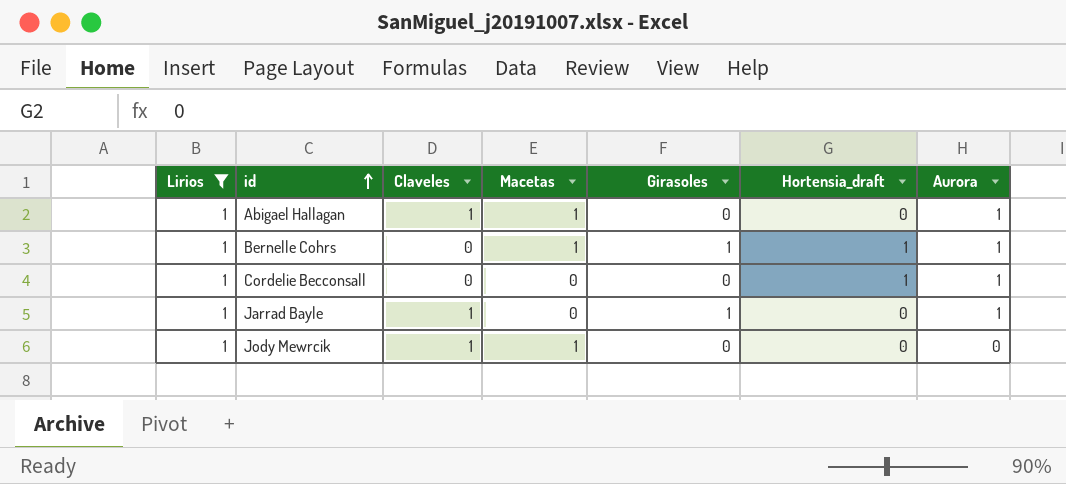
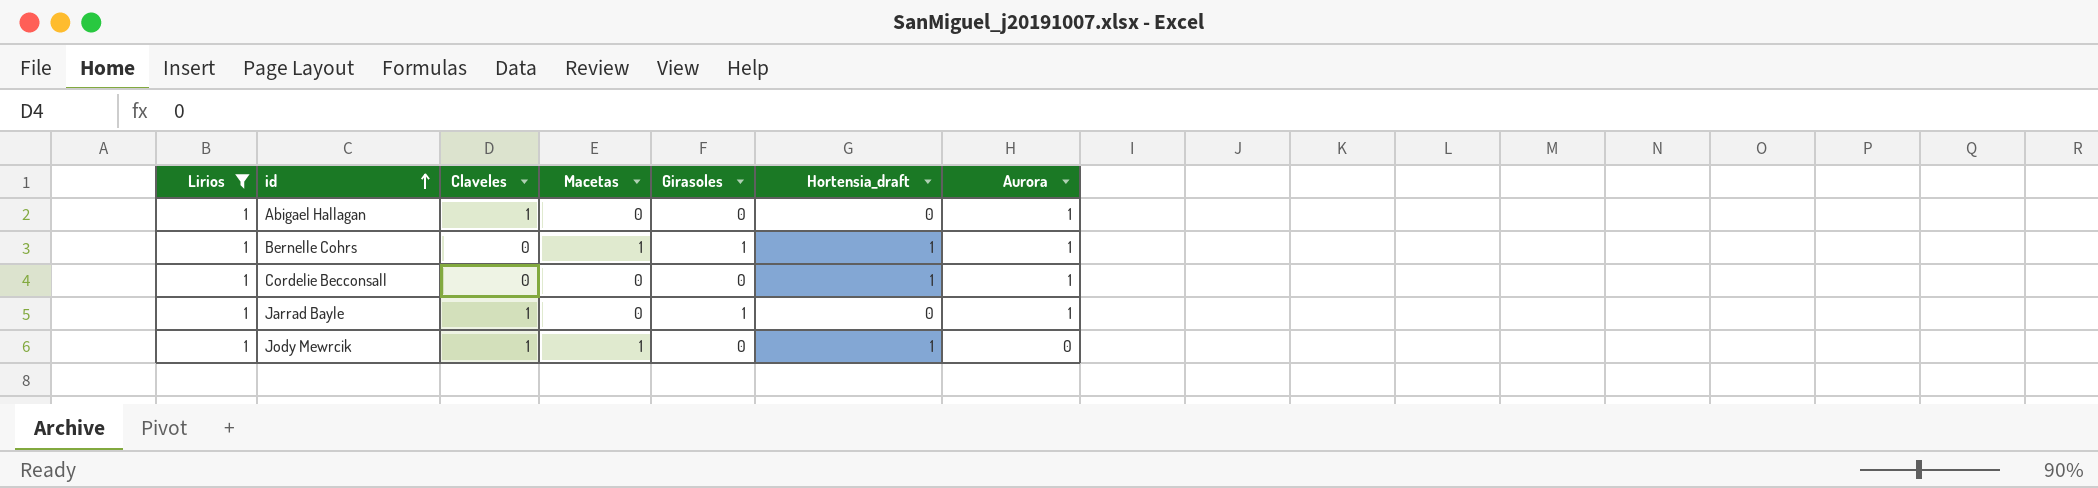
Abigael Hallagan | Macetas: 1 -> 0
Jody Mewrcik | Hortensia_draft: 0 -> 1

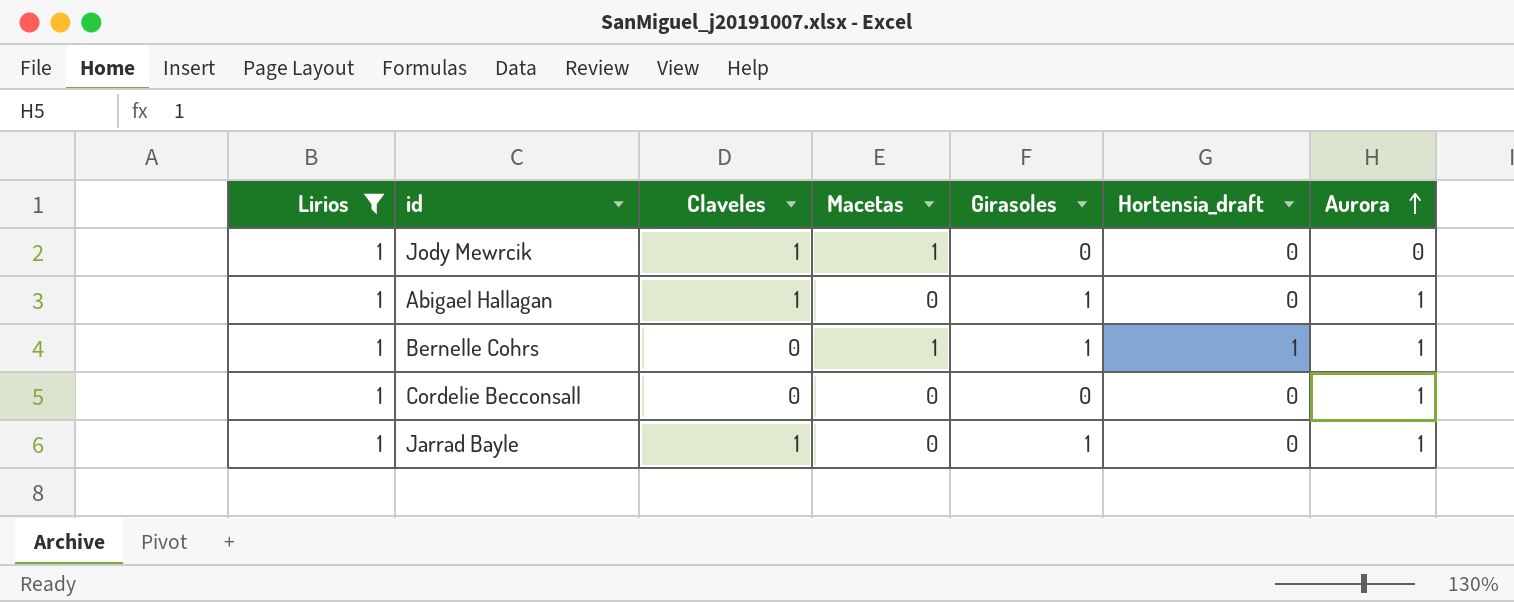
row order: id ascending -> Aurora ascending
Jody Mewrcik | Hortensia_draft: 1 -> 0
Abigael Hallagan | Girasoles: 0 -> 1
Cordelie Becconsall | Hortensia_draft: 1 -> 0

